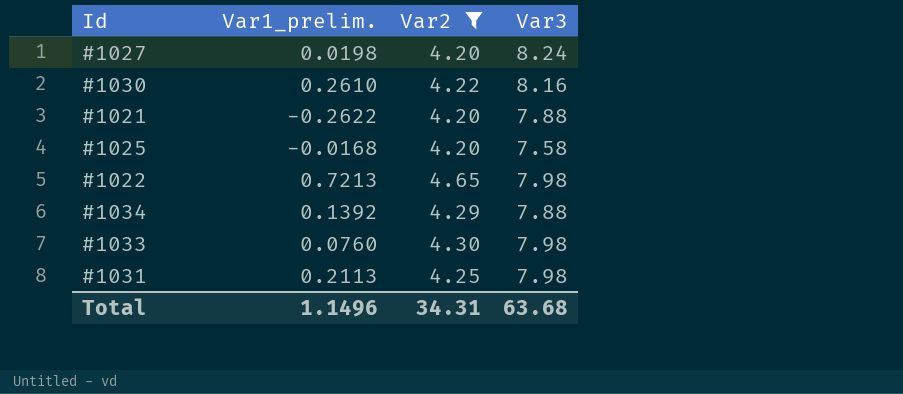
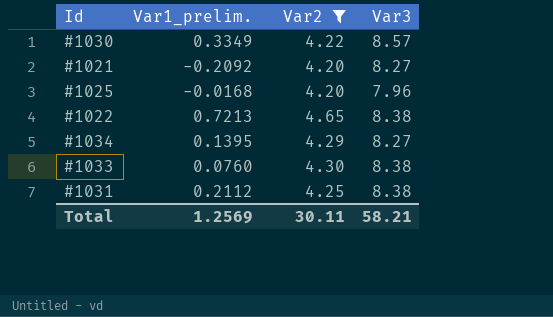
row #1027: 0.0198 | 4.20 | 8.24 -> none
#1030 | Var1_prelim.: 0.2610 -> 0.3349
#1030 | Var3: 8.16 -> 8.57
#1021 | Var1_prelim.: -0.2622 -> -0.2092
#1021 | Var3: 7.88 -> 8.27
#1025 | Var3: 7.58 -> 7.96
#1022 | Var3: 7.98 -> 8.38
#1034 | Var1_prelim.: 0.1392 -> 0.1395
#1034 | Var3: 7.88 -> 8.27
#1033 | Var3: 7.98 -> 8.38
#1031 | Var1_prelim.: 0.2113 -> 0.2112
#1031 | Var3: 7.98 -> 8.38
Total | Var1_prelim.: 1.1496 -> 1.2569
Total | Var2: 34.31 -> 30.11
Total | Var3: 63.68 -> 58.21

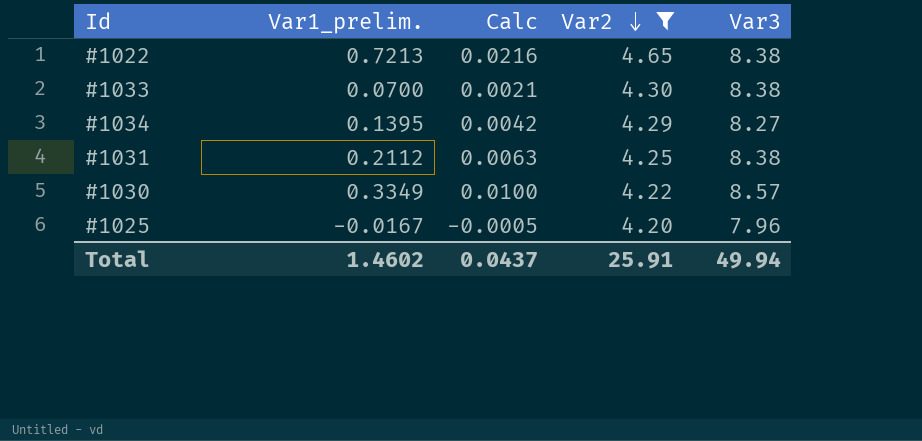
row order: none -> Var2 descending
column Calc | formula: none -> [Var1_prelim.] * 0.03
row #1021: -0.2092 | 4.20 | 8.27 -> none
#1033 | Var1_prelim.: 0.0760 -> 0.0700
#1025 | Var1_prelim.: -0.0168 -> -0.0167
Total | Var1_prelim.: 1.2569 -> 1.4602
Total | Var2: 30.11 -> 25.91
Total | Var3: 58.21 -> 49.94

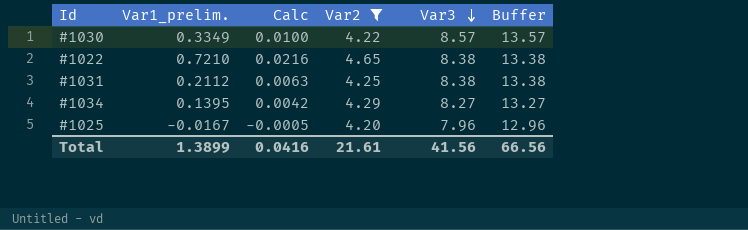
row order: Var2 descending -> Var3 descending
column Buffer | formula: none -> [Var3] + 5
row #1033: 0.0700 | 0.0021 | 4.30 | 8.38 -> none
#1022 | Var1_prelim.: 0.7213 -> 0.7210
Total | Var1_prelim.: 1.4602 -> 1.3899
Total | Calc: 0.0437 -> 0.0416
Total | Var2: 25.91 -> 21.61
Total | Var3: 49.94 -> 41.56

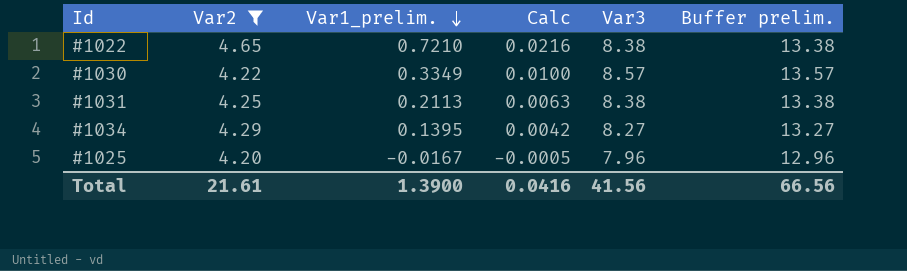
row order: Var3 descending -> Var1_prelim. descending
column Var2 | position: 4 -> 2
column name: Buffer -> Buffer prelim.
#1031 | Var1_prelim.: 0.2112 -> 0.2113
Total | Var1_prelim.: 1.3899 -> 1.3900

